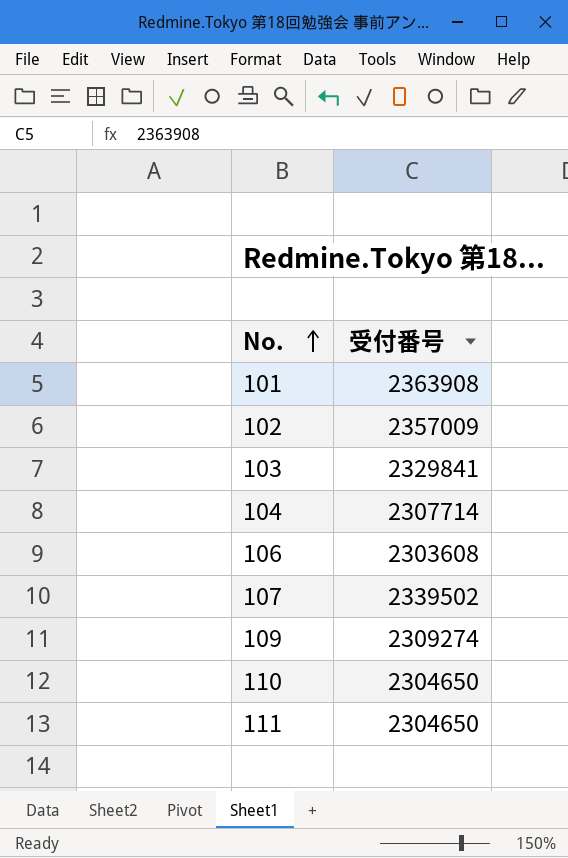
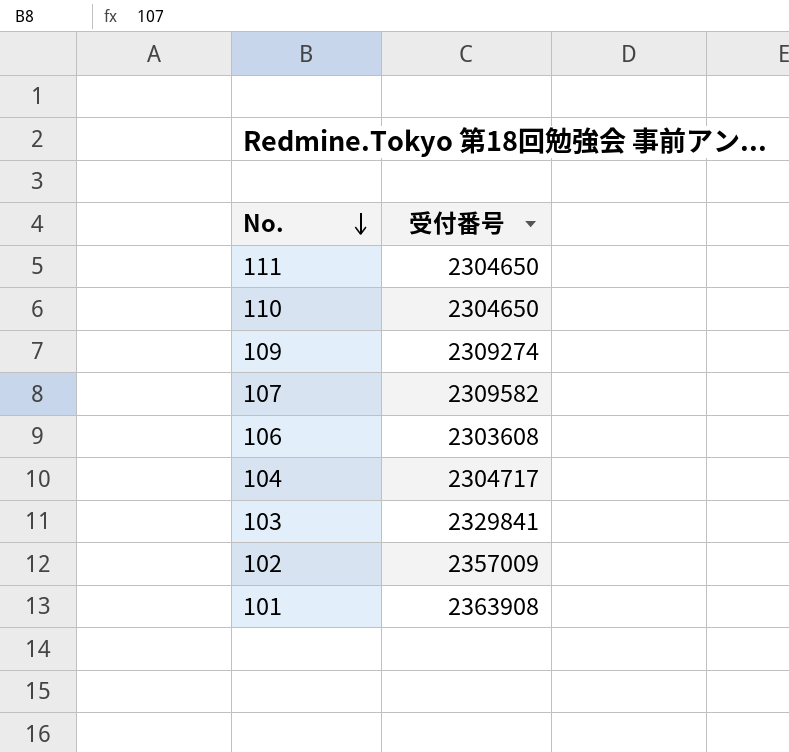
row order: No. ascending -> No. descending
107 | 受付番号: 2339502 -> 2309582
104 | 受付番号: 2307714 -> 2304717

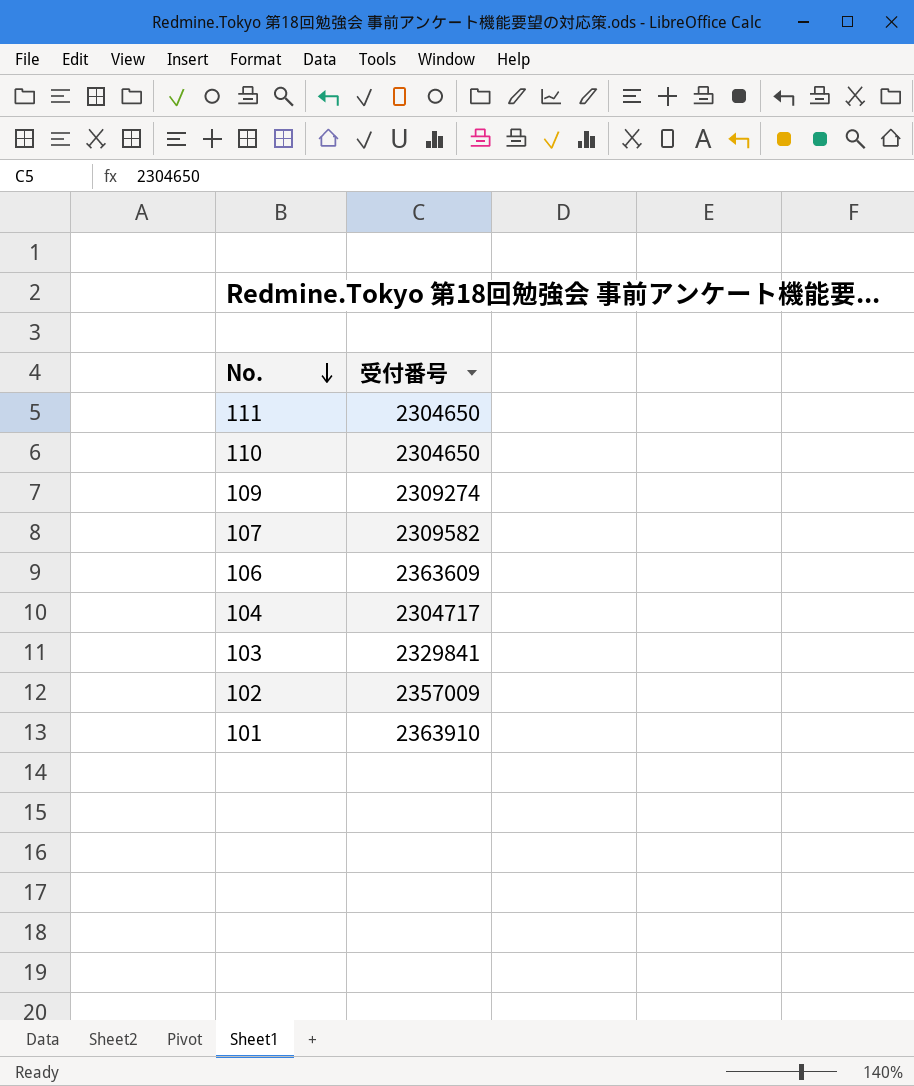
106 | 受付番号: 2303608 -> 2363609
101 | 受付番号: 2363908 -> 2363910

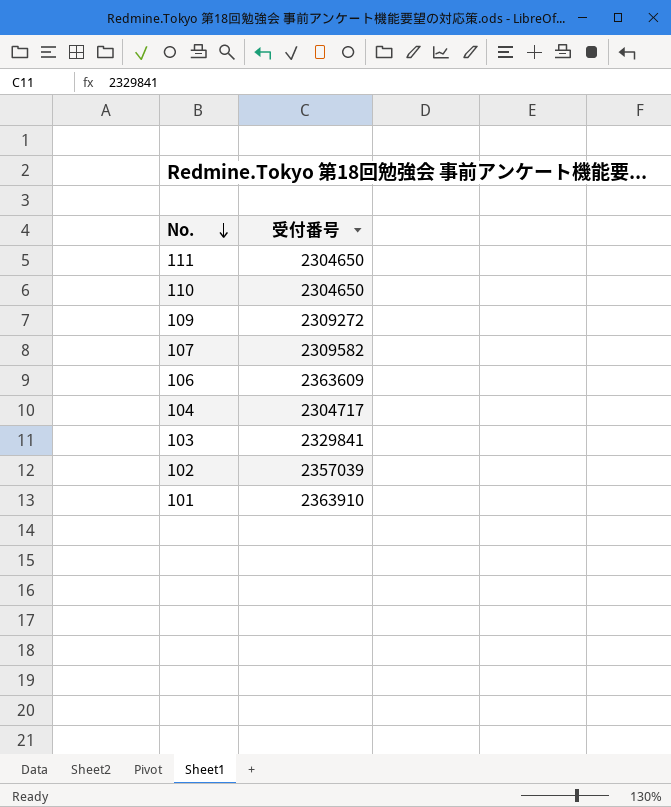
109 | 受付番号: 2309274 -> 2309272
102 | 受付番号: 2357009 -> 2357039

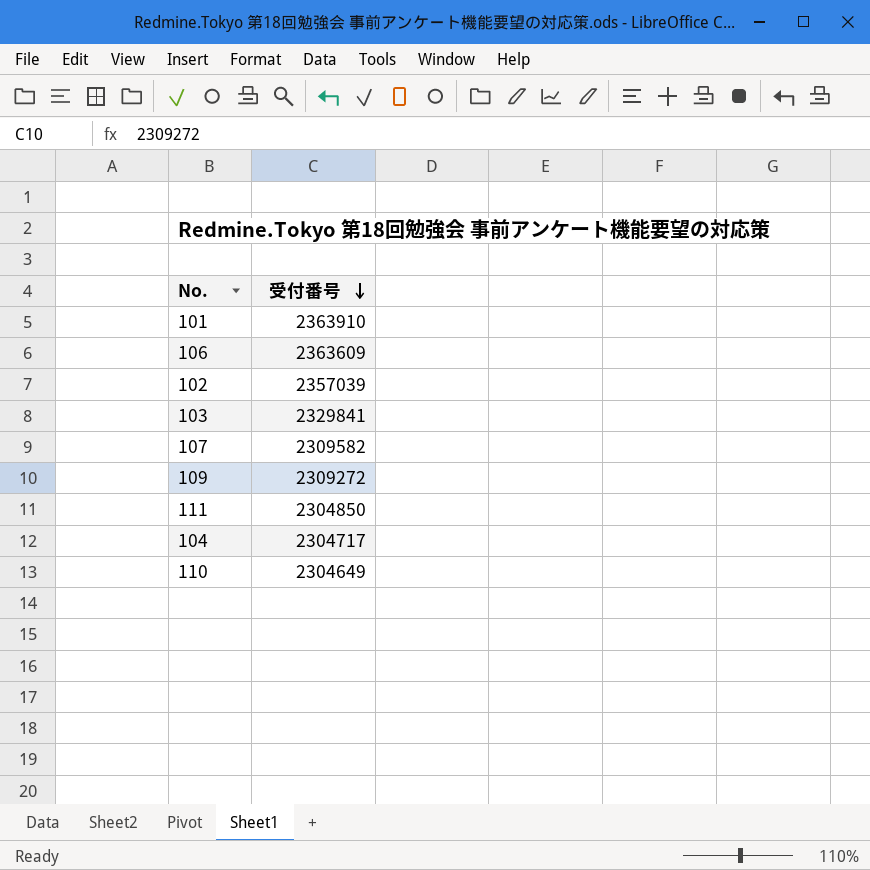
row order: No. descending -> 受付番号 descending
111 | 受付番号: 2304650 -> 2304850
110 | 受付番号: 2304650 -> 2304649

